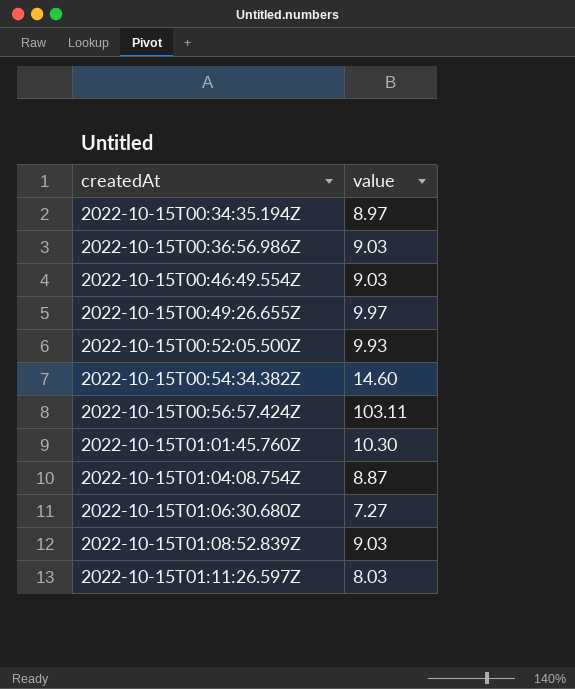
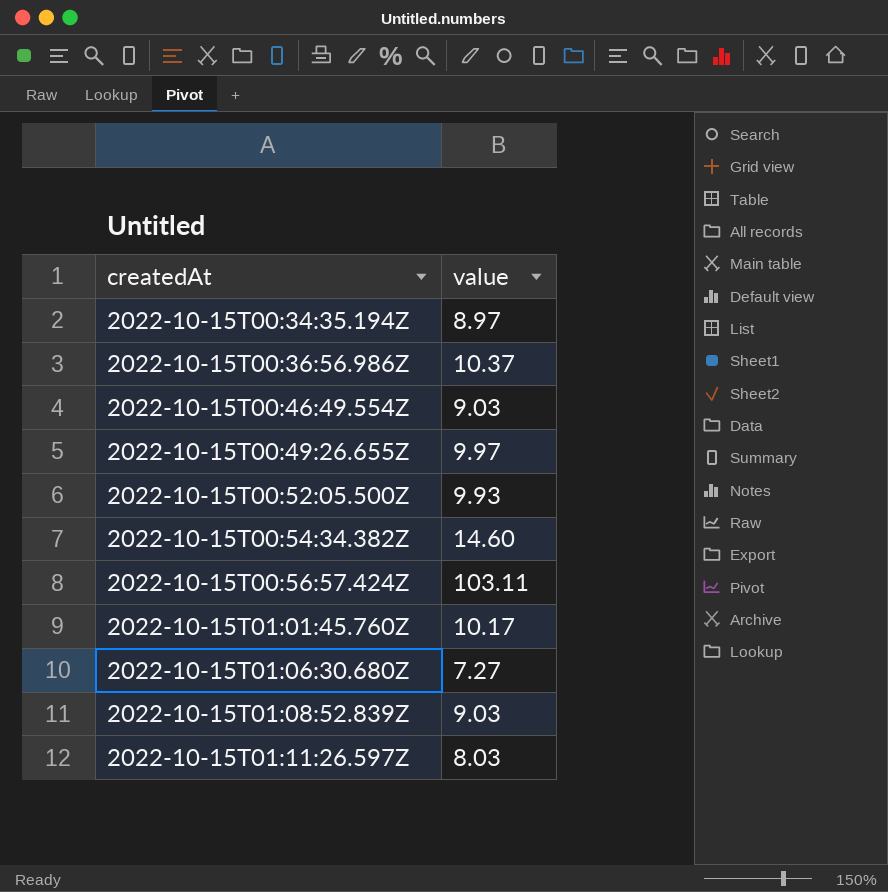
row 2022-10-15T01:04:08.754Z: 8.87 -> none
2022-10-15T00:36:56.986Z | value: 9.03 -> 10.37
2022-10-15T01:01:45.760Z | value: 10.30 -> 10.17

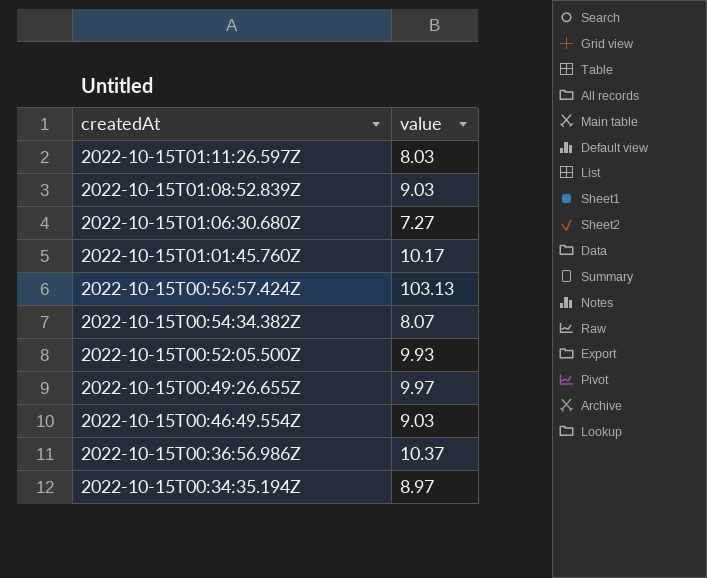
row order: createdAt ascending -> createdAt descending
2022-10-15T00:56:57.424Z | value: 103.11 -> 103.13
2022-10-15T00:54:34.382Z | value: 14.60 -> 8.07

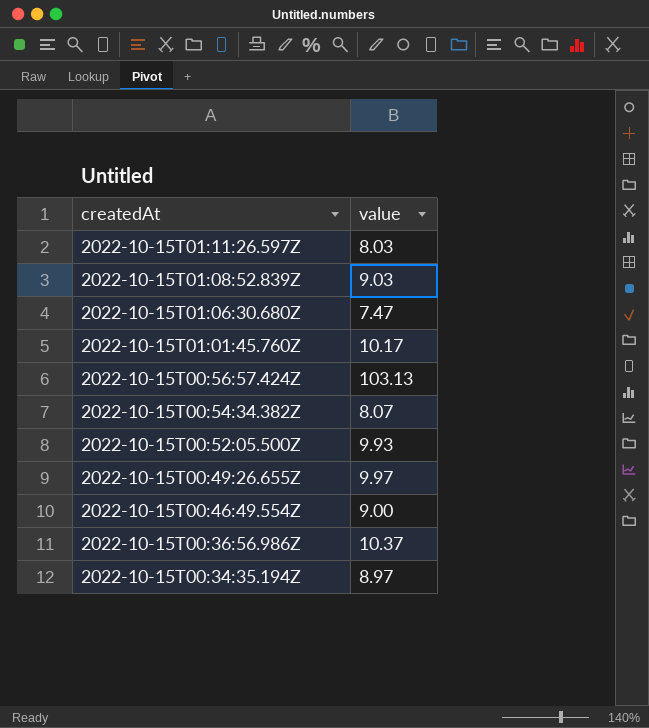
2022-10-15T01:06:30.680Z | value: 7.27 -> 7.47
2022-10-15T00:46:49.554Z | value: 9.03 -> 9.00

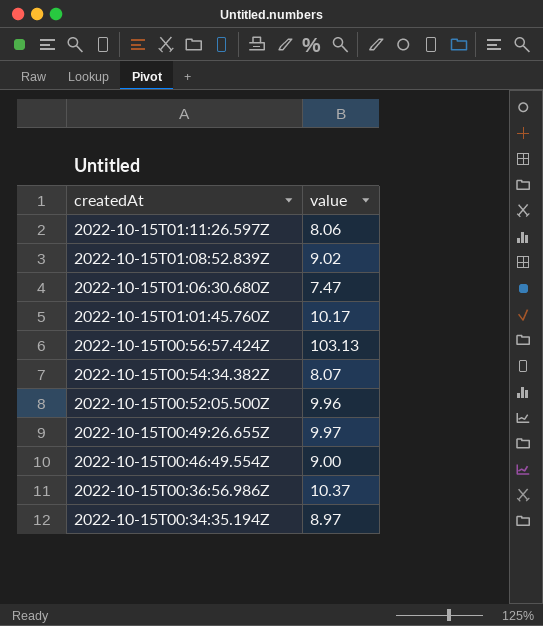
2022-10-15T01:11:26.597Z | value: 8.03 -> 8.06
2022-10-15T01:08:52.839Z | value: 9.03 -> 9.02
2022-10-15T00:52:05.500Z | value: 9.93 -> 9.96

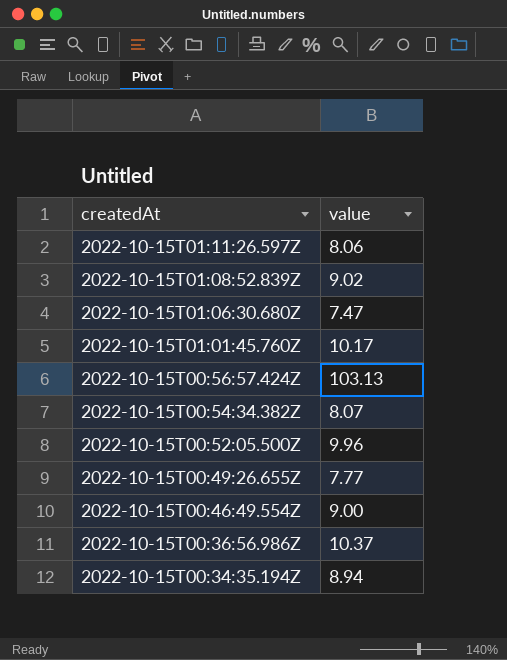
2022-10-15T00:49:26.655Z | value: 9.97 -> 7.77
2022-10-15T00:34:35.194Z | value: 8.97 -> 8.94

